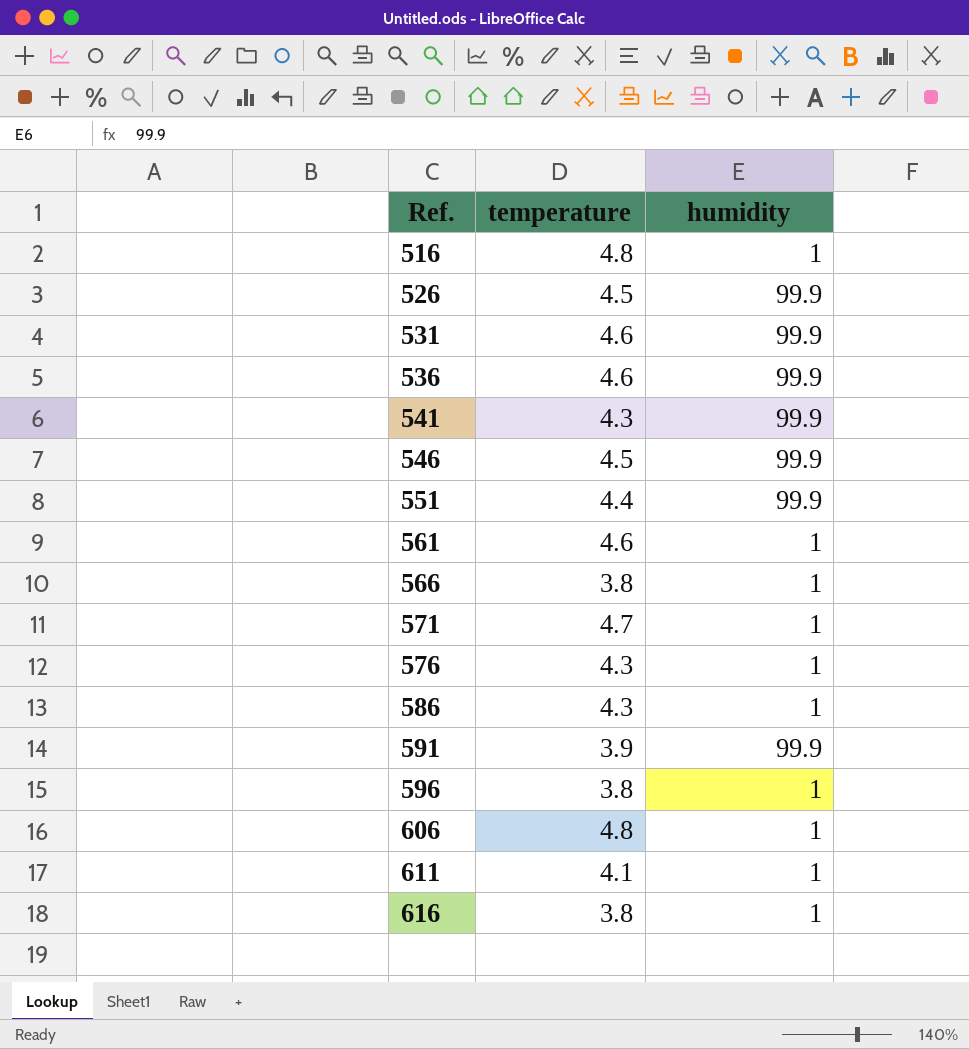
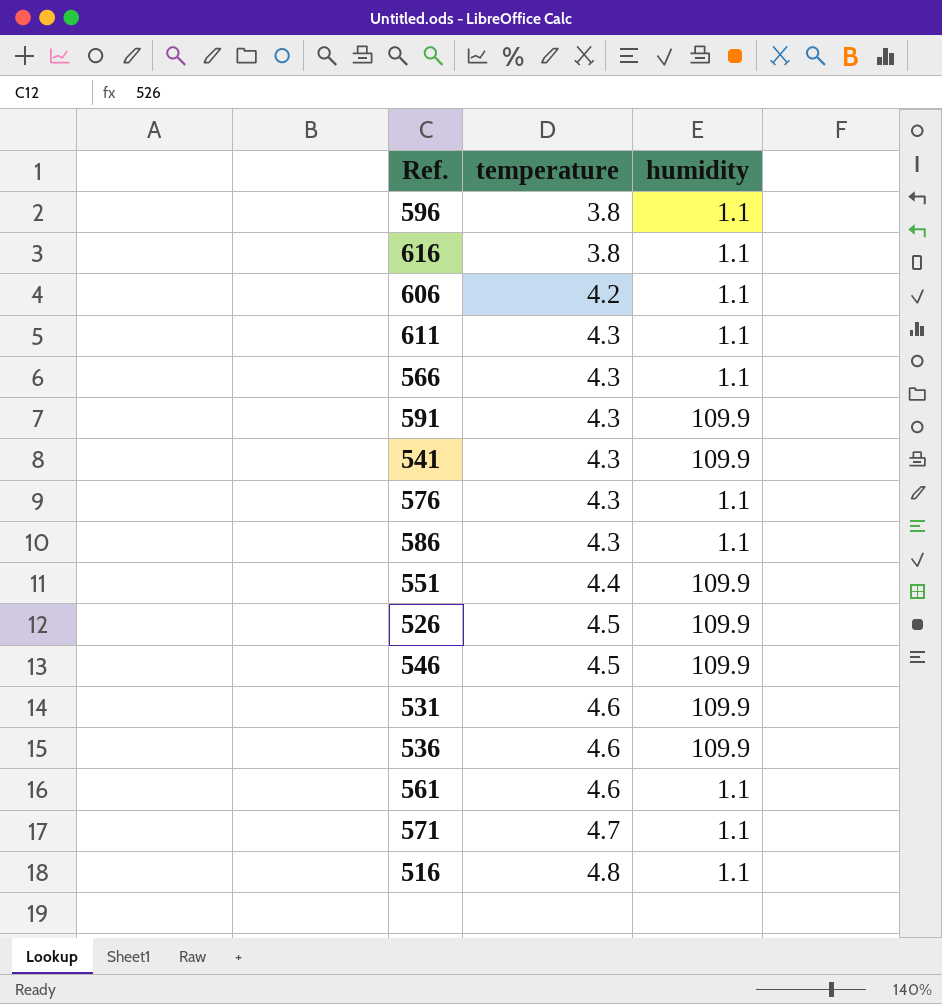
row order: Ref. ascending -> temperature ascending
596 | humidity: 1 -> 1.1
616 | humidity: 1 -> 1.1
606 | temperature: 4.8 -> 4.2
606 | humidity: 1 -> 1.1
611 | temperature: 4.1 -> 4.3
611 | humidity: 1 -> 1.1
566 | temperature: 3.8 -> 4.3
566 | humidity: 1 -> 1.1
591 | temperature: 3.9 -> 4.3
591 | humidity: 99.9 -> 109.9
541 | humidity: 99.9 -> 109.9
576 | humidity: 1 -> 1.1
586 | humidity: 1 -> 1.1
551 | humidity: 99.9 -> 109.9
526 | humidity: 99.9 -> 109.9
546 | humidity: 99.9 -> 109.9
531 | humidity: 99.9 -> 109.9
536 | humidity: 99.9 -> 109.9
561 | humidity: 1 -> 1.1
571 | humidity: 1 -> 1.1
516 | humidity: 1 -> 1.1

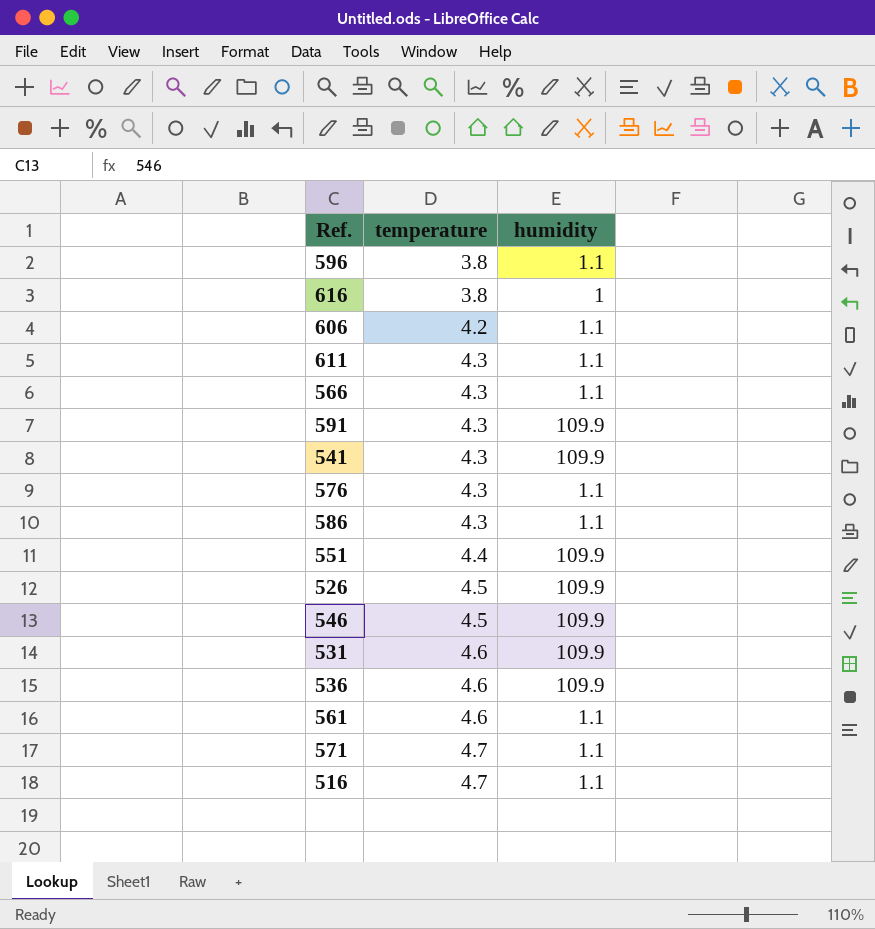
616 | humidity: 1.1 -> 1
516 | temperature: 4.8 -> 4.7

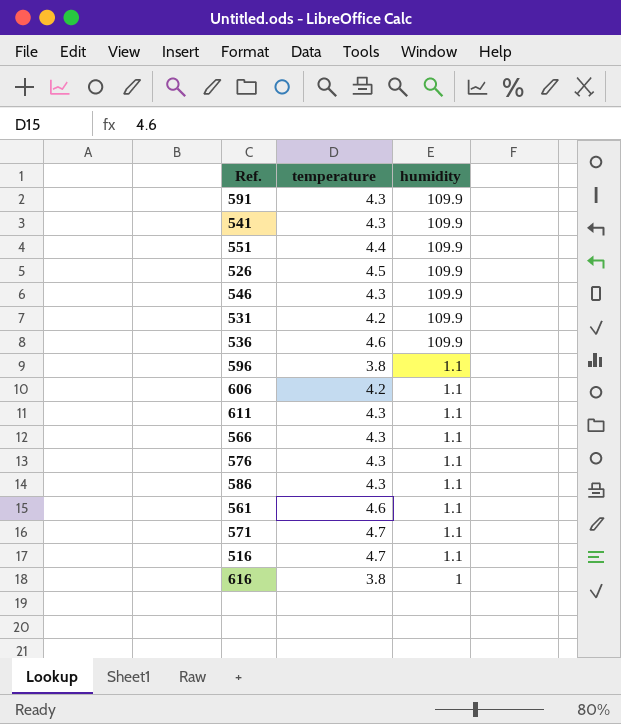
row order: temperature ascending -> humidity descending
546 | temperature: 4.5 -> 4.3
531 | temperature: 4.6 -> 4.2

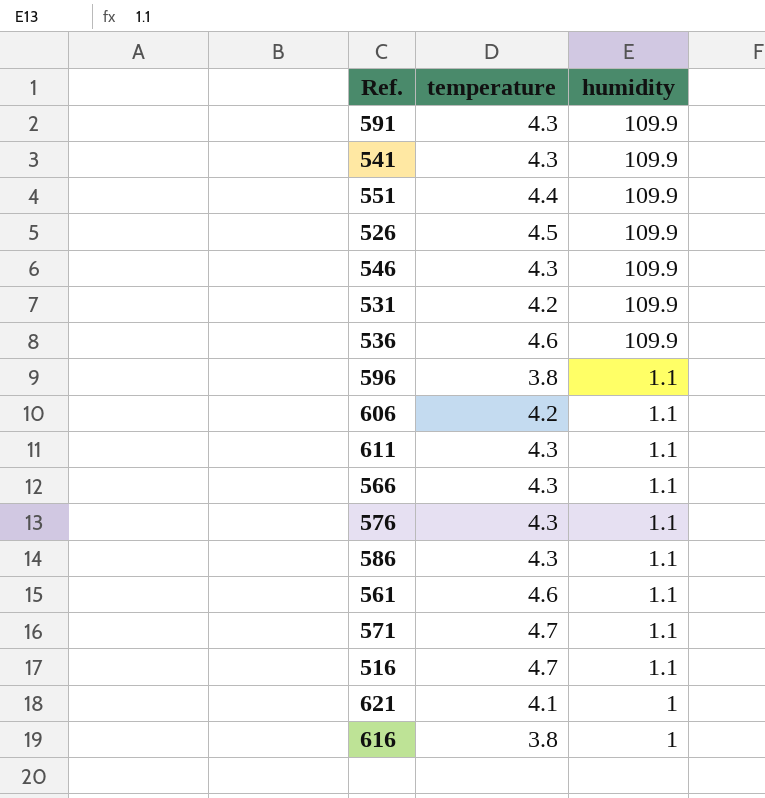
row 621: none -> 4.1 | 1

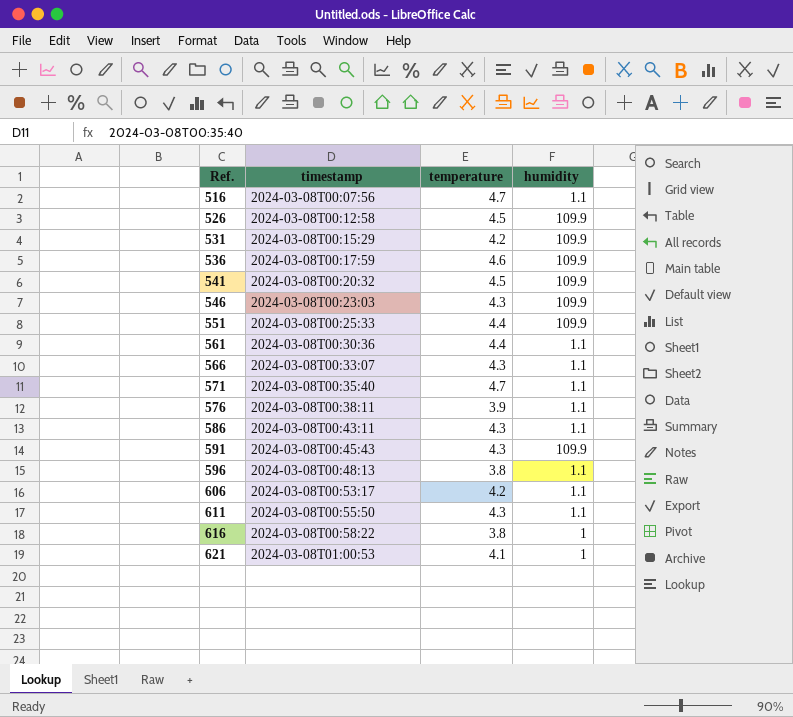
row order: humidity descending -> Ref. ascending
column timestamp | position: none -> 2
541 | temperature: 4.3 -> 4.5
561 | temperature: 4.6 -> 4.4
576 | temperature: 4.3 -> 3.9

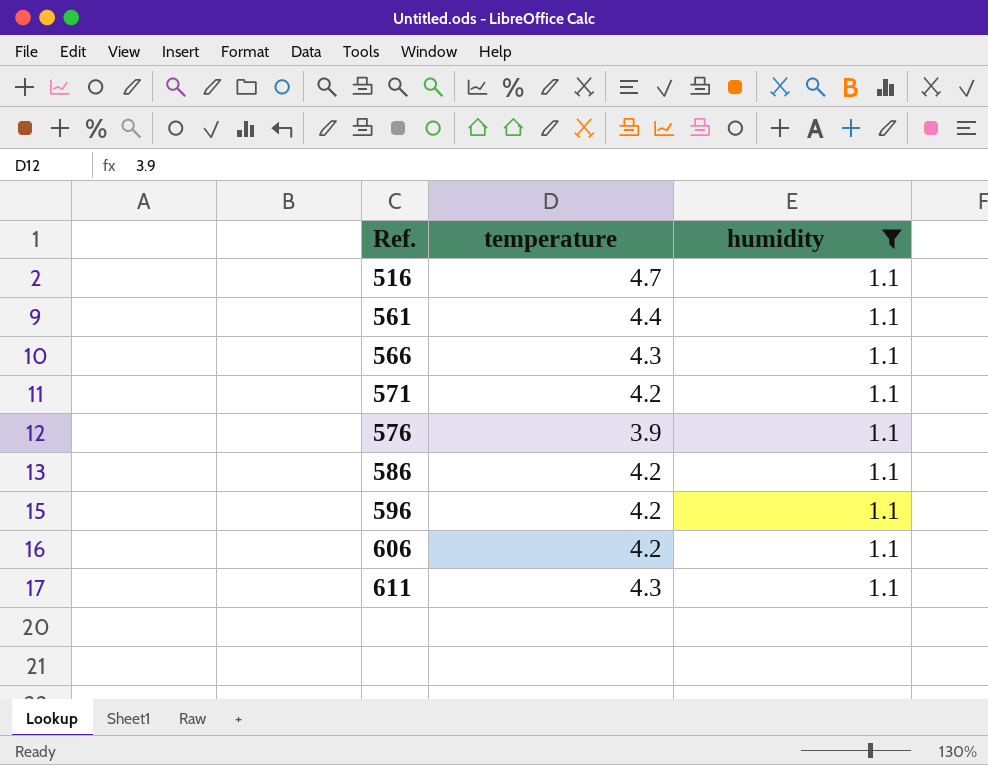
filter: none -> humidity = 1.1
column timestamp | position: 2 -> none
571 | temperature: 4.7 -> 4.2
586 | temperature: 4.3 -> 4.2
596 | temperature: 3.8 -> 4.2

